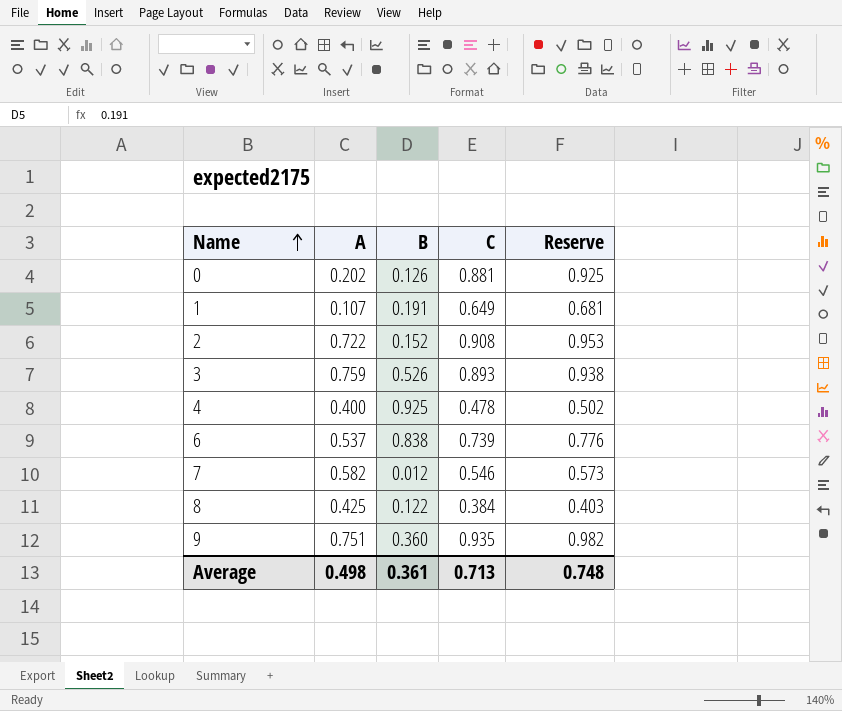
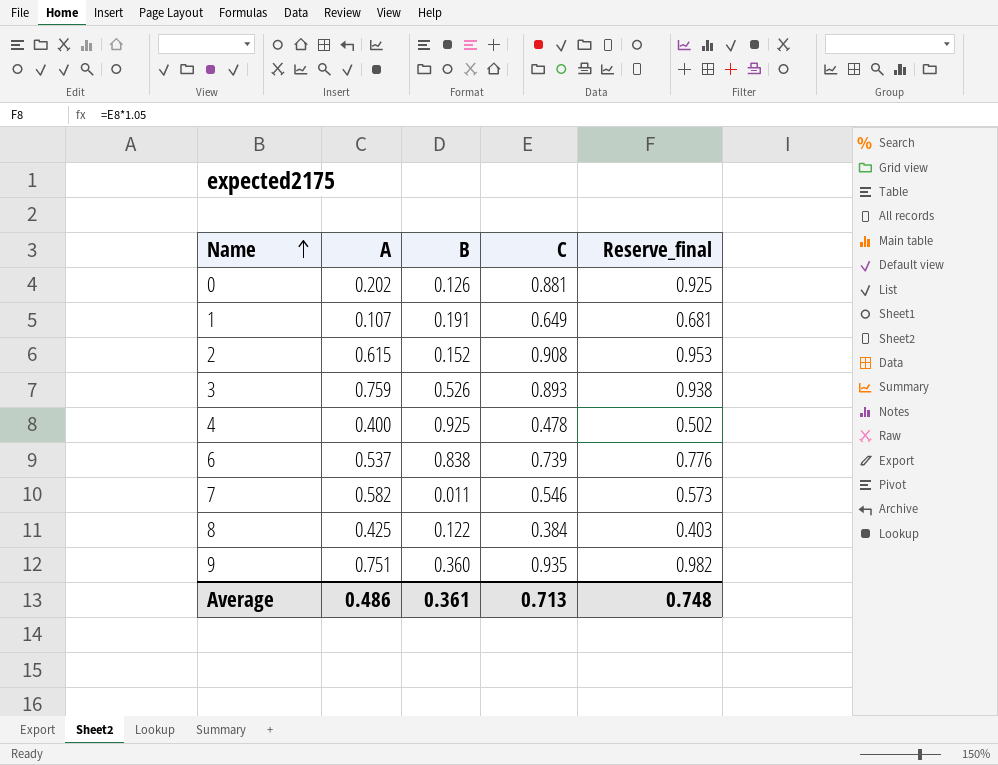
column name: Reserve -> Reserve_final
2 | A: 0.722 -> 0.615
7 | B: 0.012 -> 0.011
Average | A: 0.498 -> 0.486

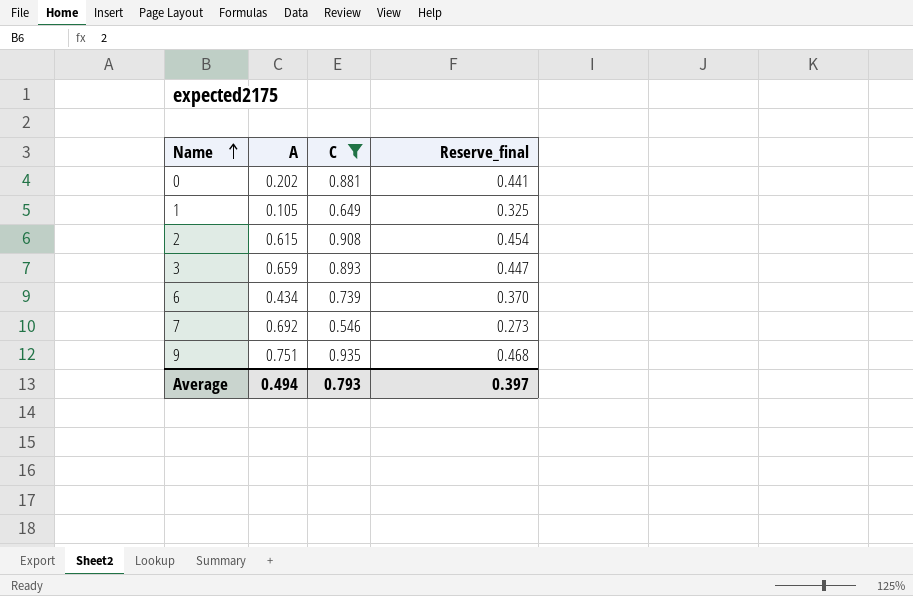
filter: none -> C >= 0.546
column B | position: 3 -> none
column Reserve_final | formula: [C] * 1.05 -> [C] * 0.5
1 | A: 0.107 -> 0.105
3 | A: 0.759 -> 0.659
6 | A: 0.537 -> 0.434
7 | A: 0.582 -> 0.692
Average | A: 0.486 -> 0.494
Average | C: 0.713 -> 0.793
Average | Reserve_final: 0.748 -> 0.397

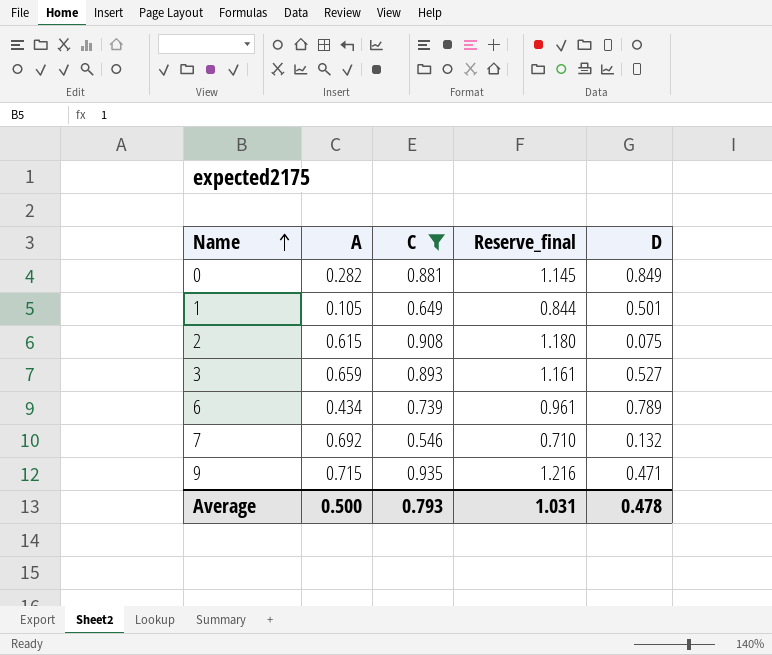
column Reserve_final | formula: [C] * 0.5 -> [C] * 1.3
column D | position: none -> 5
0 | A: 0.202 -> 0.282
9 | A: 0.751 -> 0.715
Average | A: 0.494 -> 0.500
Average | Reserve_final: 0.397 -> 1.031

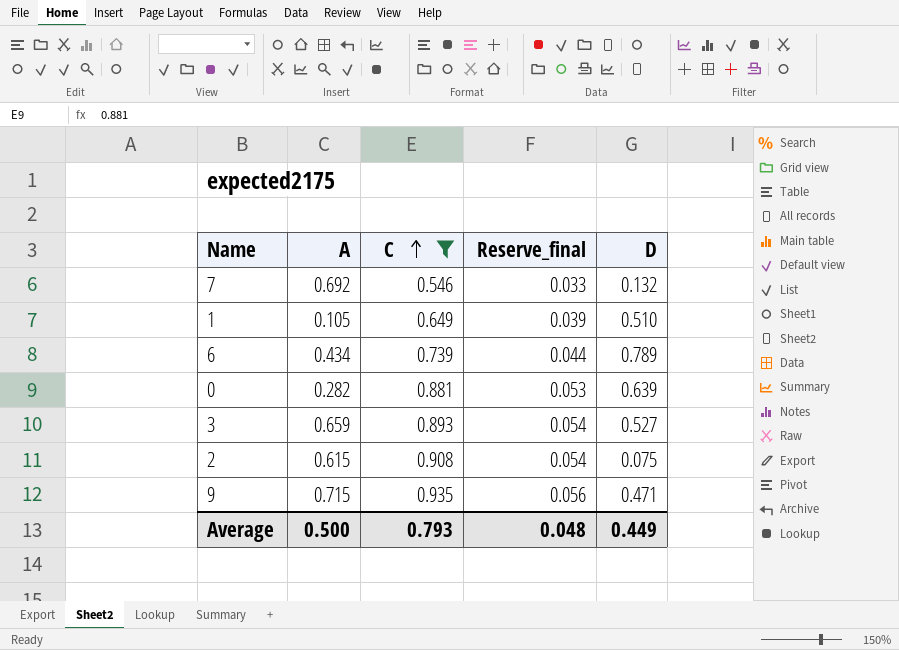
row order: Name ascending -> C ascending
column Reserve_final | formula: [C] * 1.3 -> [C] * 0.06
1 | D: 0.501 -> 0.510
0 | D: 0.849 -> 0.639
Average | Reserve_final: 1.031 -> 0.048
Average | D: 0.478 -> 0.449

